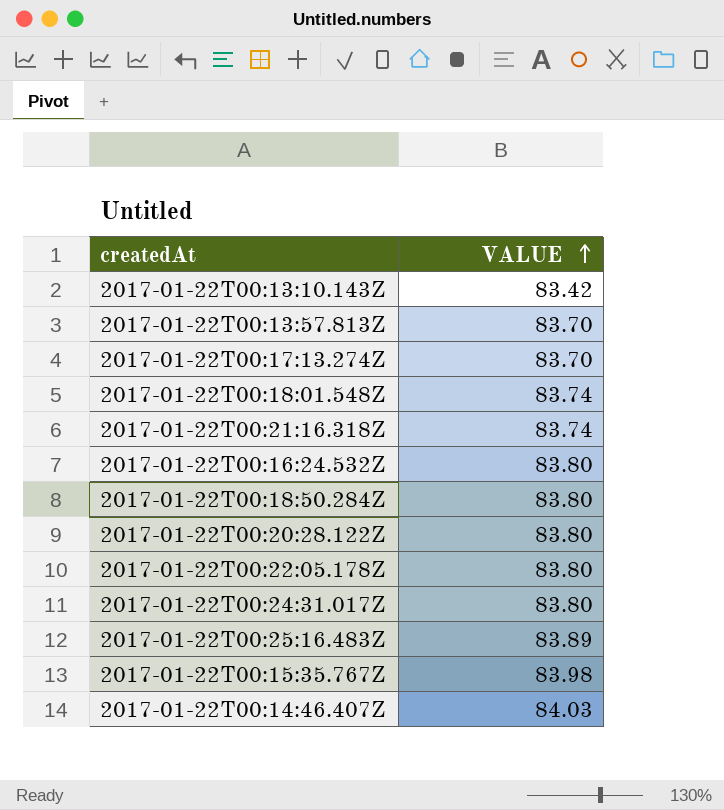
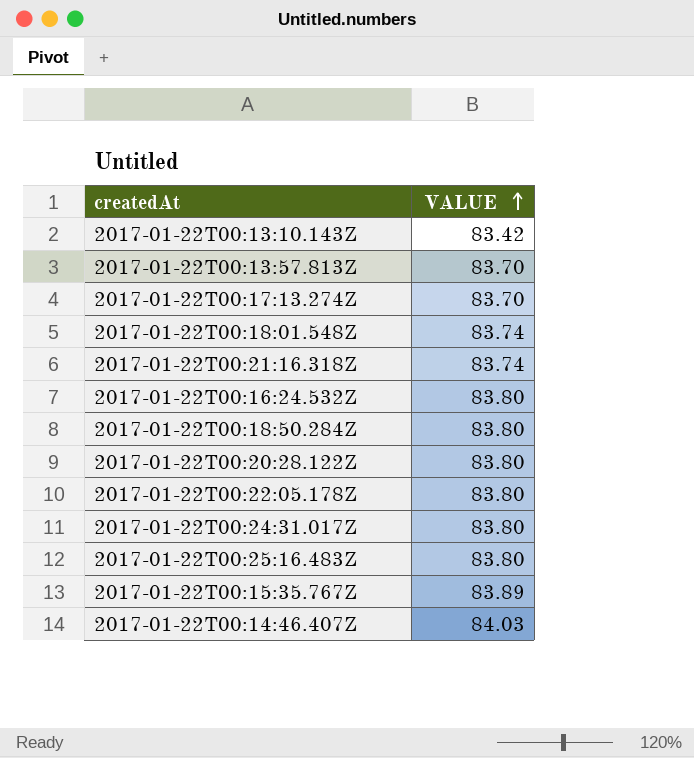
2017-01-22T00:25:16.483Z | VALUE: 83.89 -> 83.80
2017-01-22T00:15:35.767Z | VALUE: 83.98 -> 83.89

